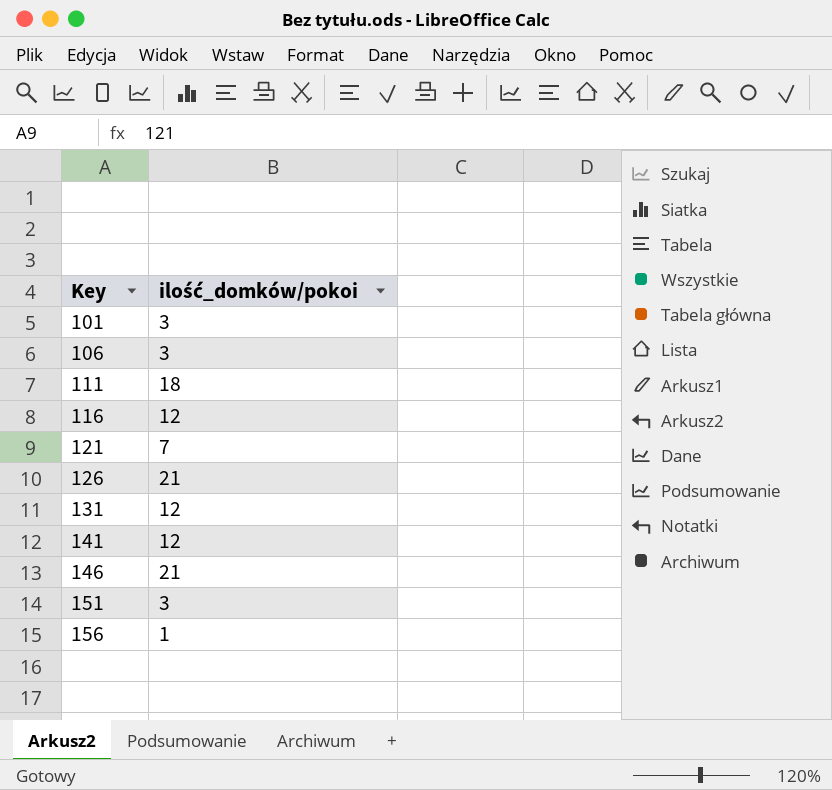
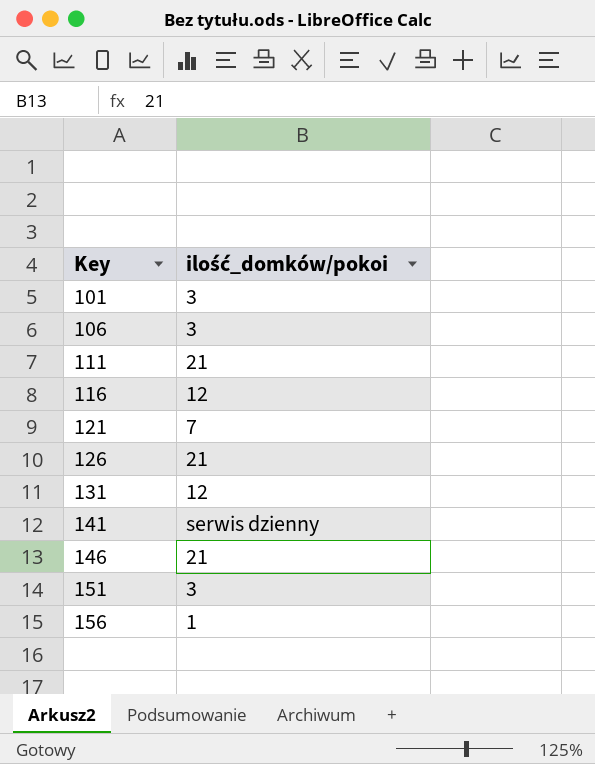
111 | ilość_domków/pokoi: 18 -> 21
141 | ilość_domków/pokoi: 12 -> serwis dzienny

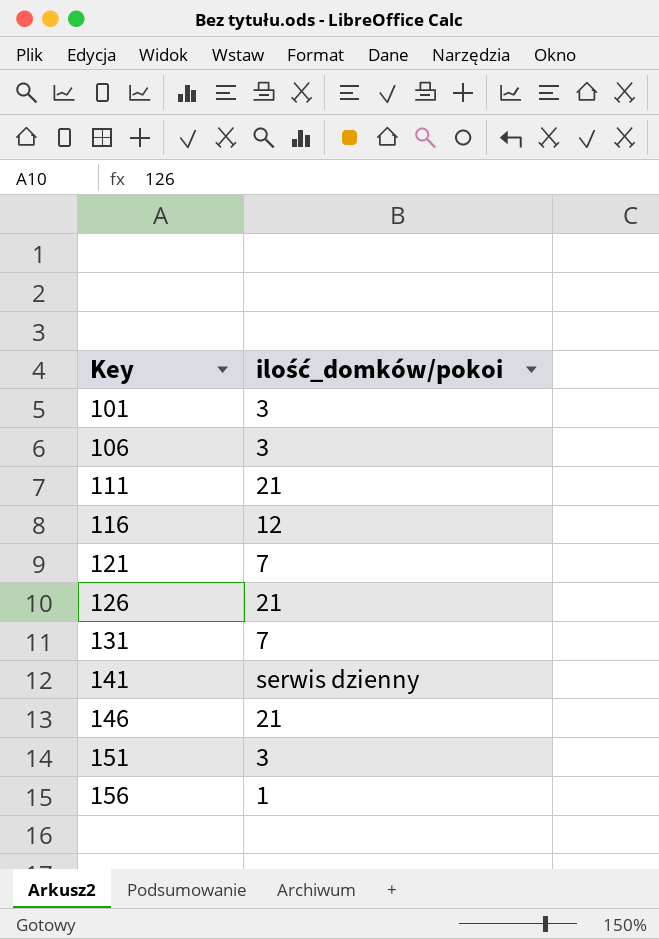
131 | ilość_domków/pokoi: 12 -> 7

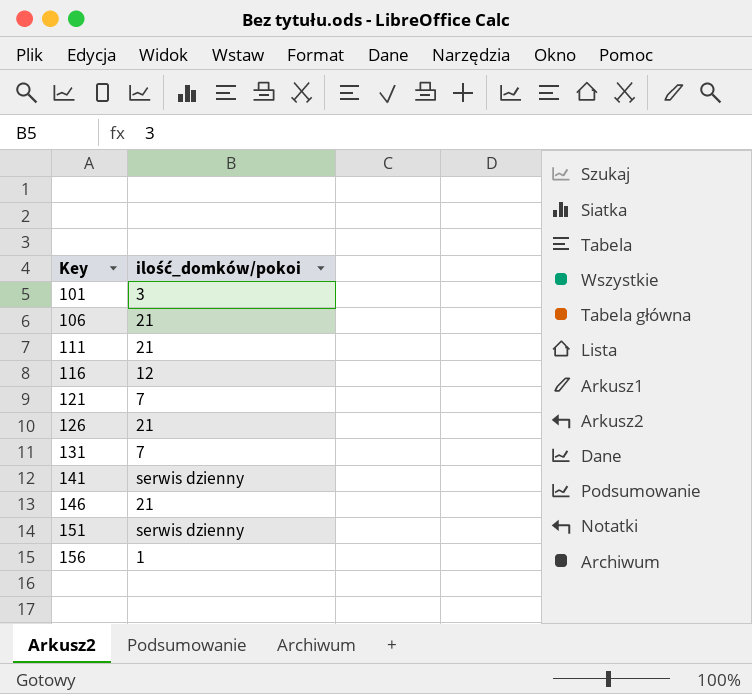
106 | ilość_domków/pokoi: 3 -> 21
151 | ilość_domków/pokoi: 3 -> serwis dzienny

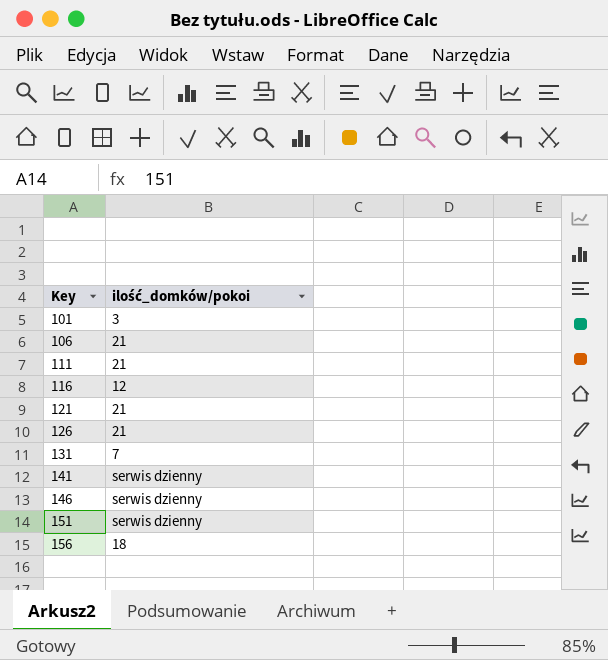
121 | ilość_domków/pokoi: 7 -> 21
146 | ilość_domków/pokoi: 21 -> serwis dzienny
156 | ilość_domków/pokoi: 1 -> 18

